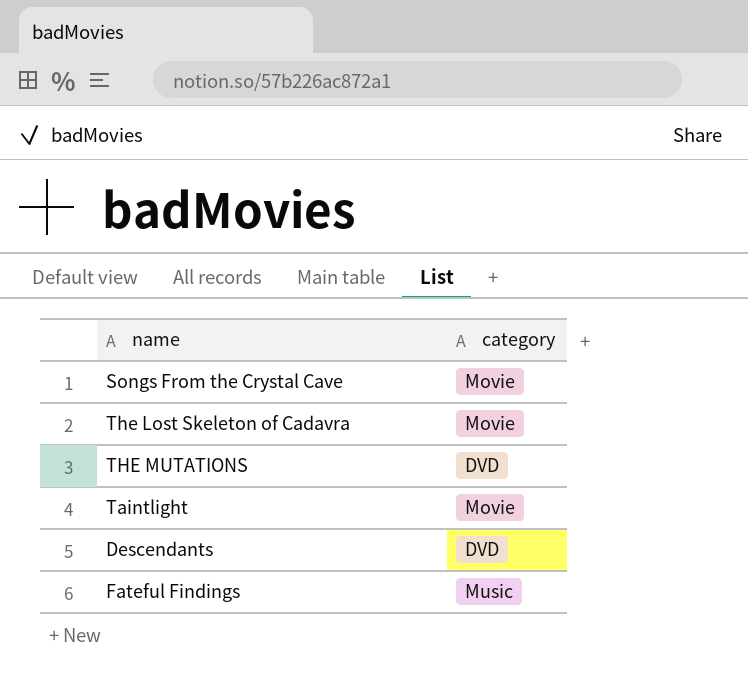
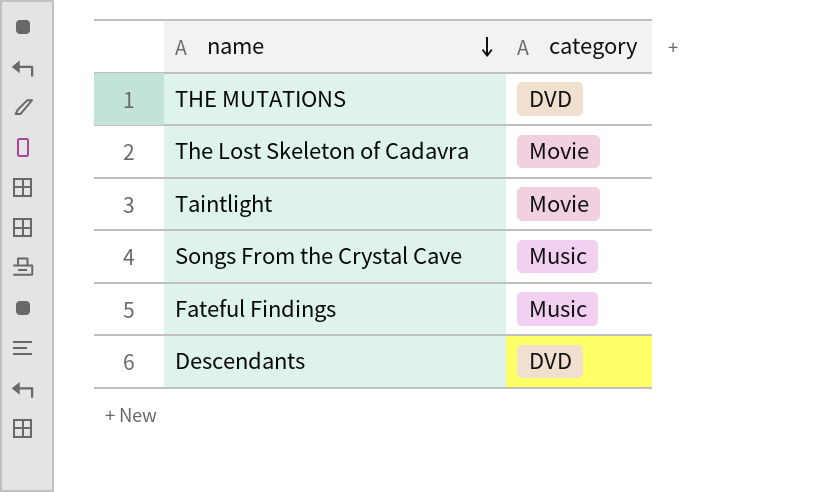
row order: none -> name descending
Songs From the Crystal Cave | category: Movie -> Music

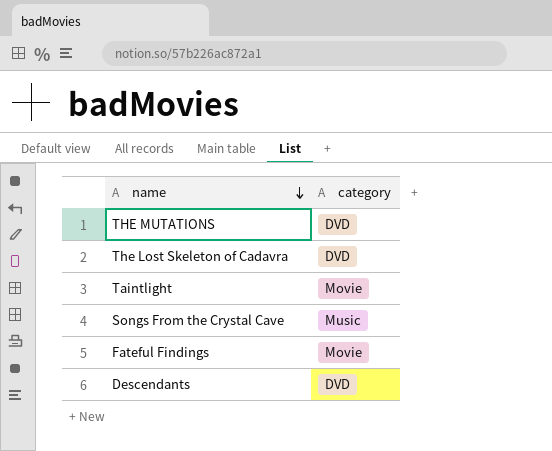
The Lost Skeleton of Cadavra | category: Movie -> DVD
Fateful Findings | category: Music -> Movie

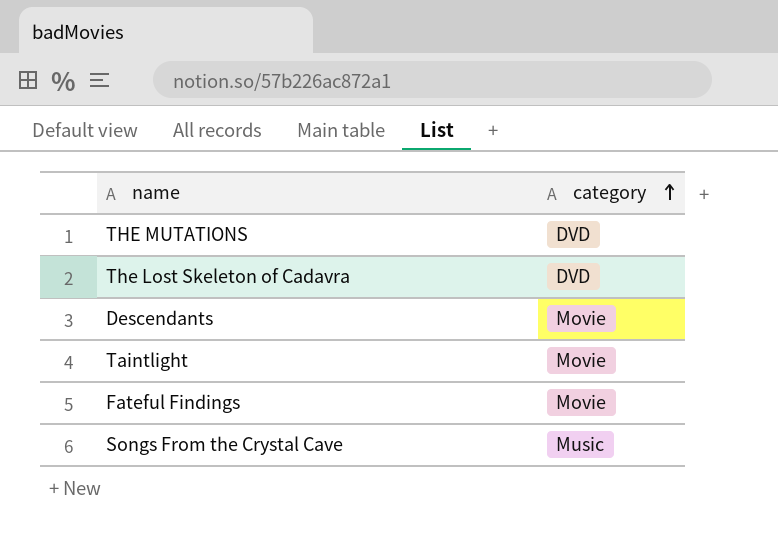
row order: name descending -> category ascending
Descendants | category: DVD -> Movie

